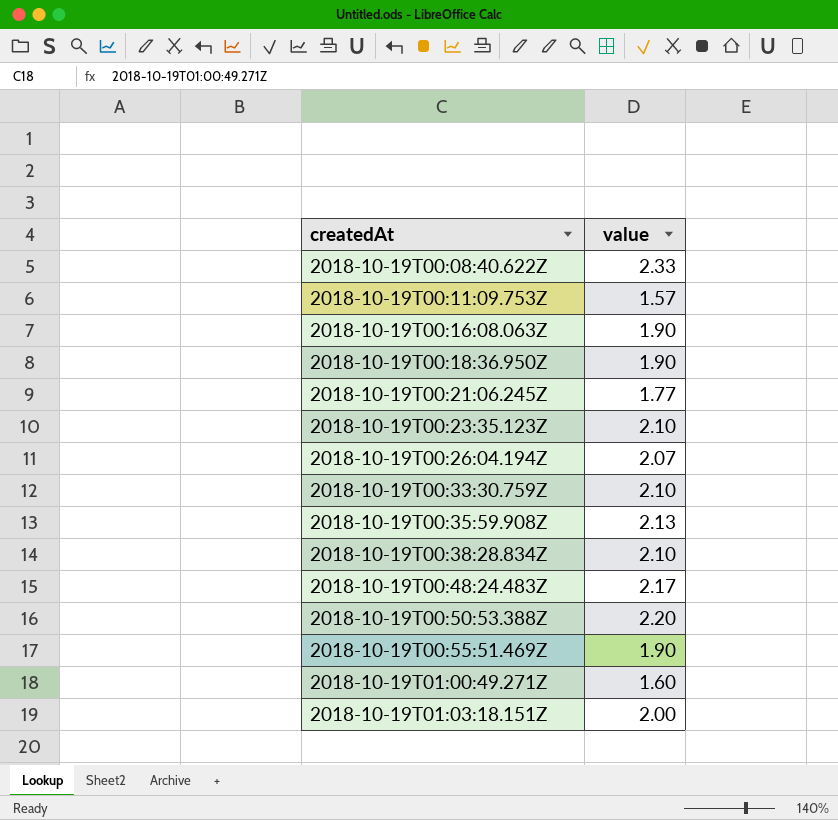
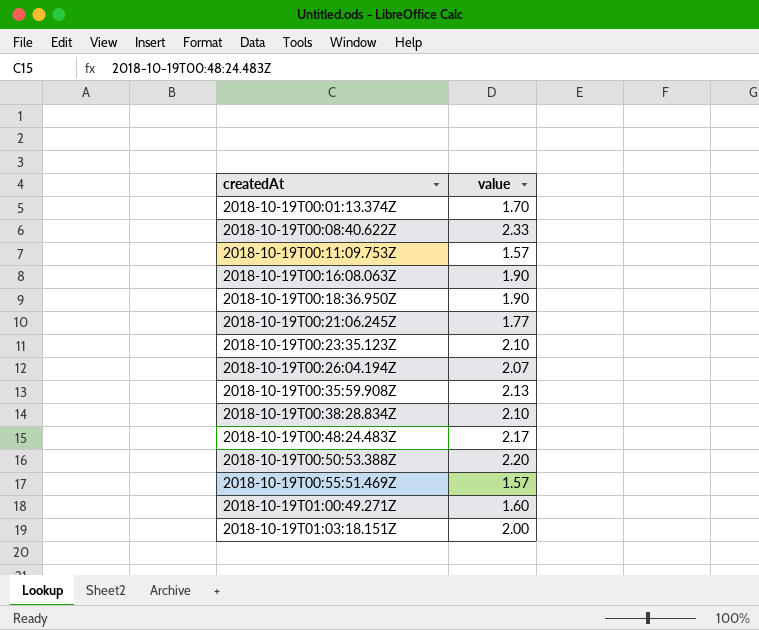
row 2018-10-19T00:33:30.759Z: 2.10 -> none
row 2018-10-19T00:01:13.374Z: none -> 1.70
2018-10-19T00:55:51.469Z | value: 1.90 -> 1.57

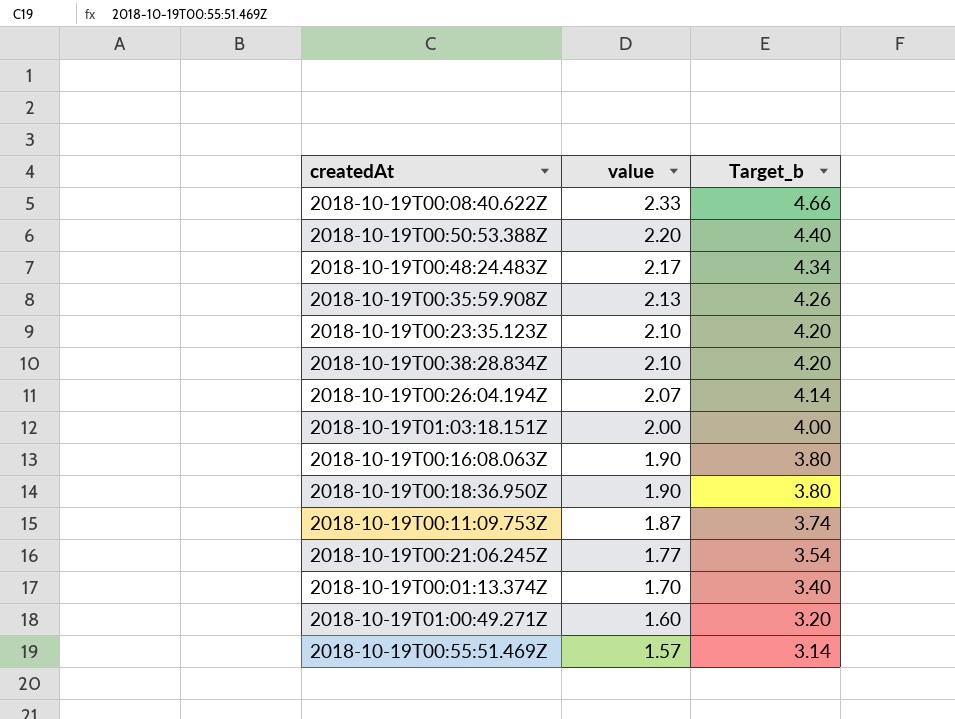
row order: createdAt ascending -> value descending
column Target_b | formula: none -> [value] * 2
2018-10-19T00:11:09.753Z | value: 1.57 -> 1.87

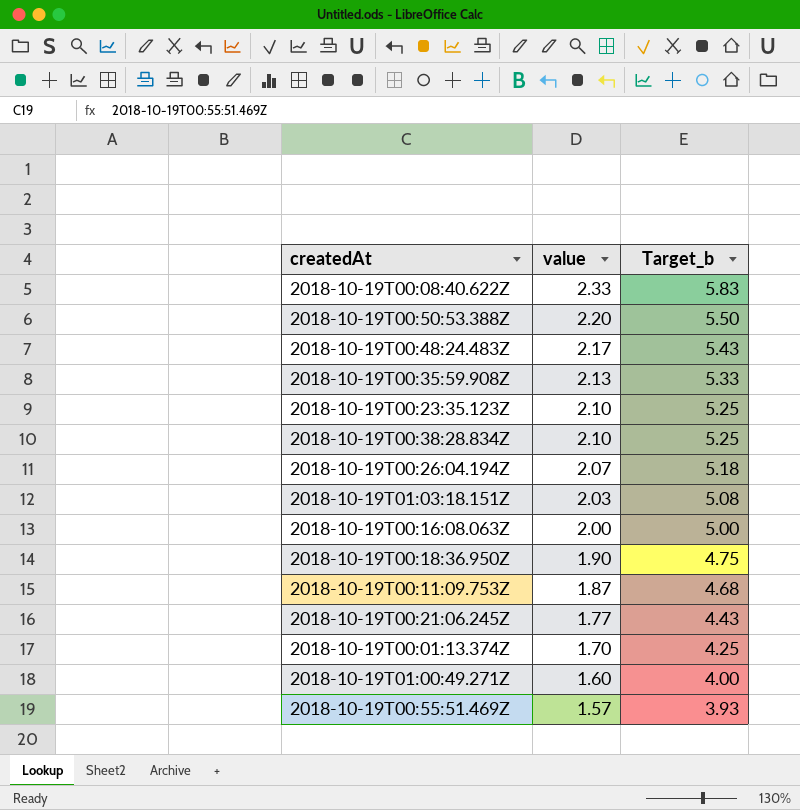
column Target_b | formula: [value] * 2 -> [value] * 2.5
2018-10-19T01:03:18.151Z | value: 2.00 -> 2.03
2018-10-19T00:16:08.063Z | value: 1.90 -> 2.00

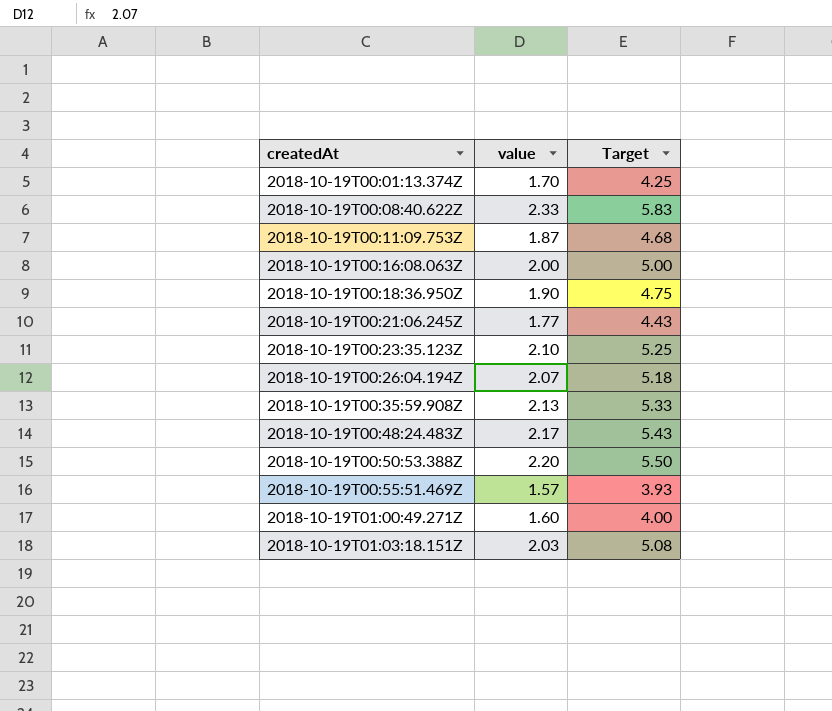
row order: value descending -> createdAt ascending
column name: Target_b -> Target
row 2018-10-19T00:38:28.834Z: 2.10 | 5.25 -> none

